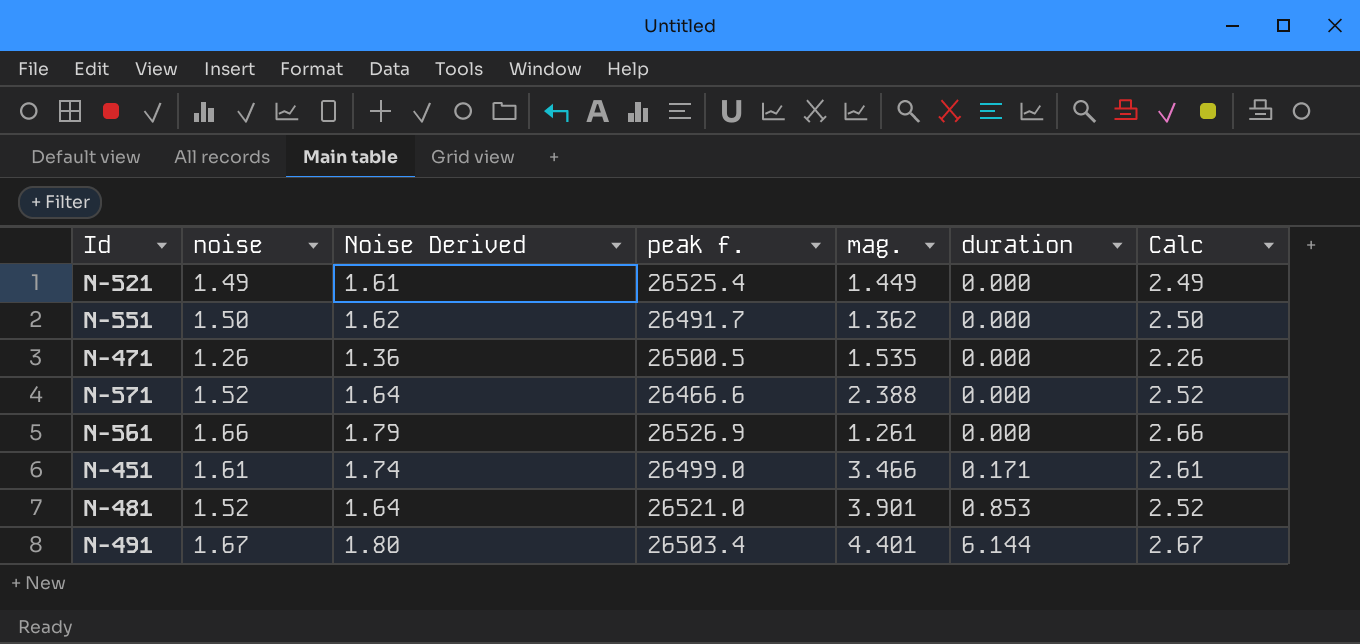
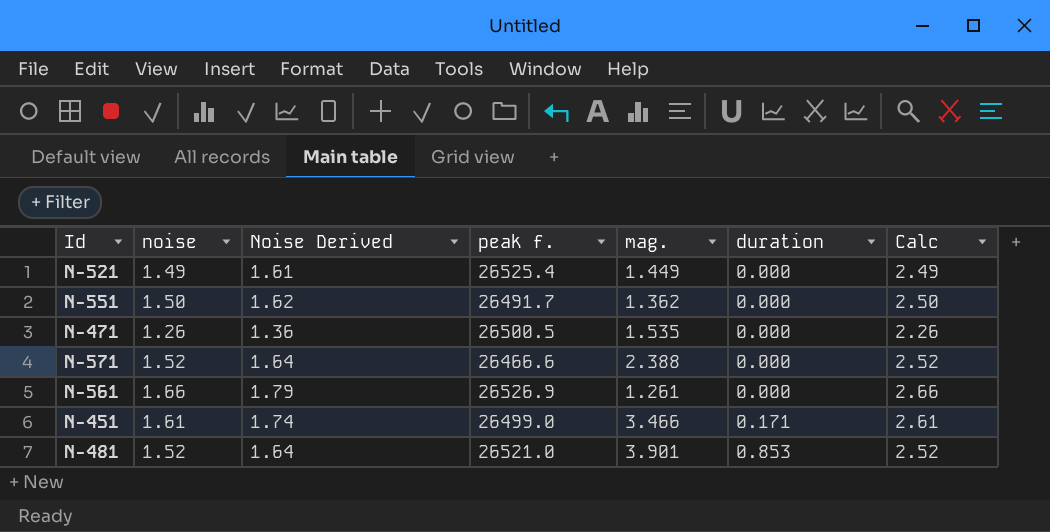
row N-491: 1.67 | 1.80 | 26503.4 | 4.401 | 6.144 | 2.67 -> none

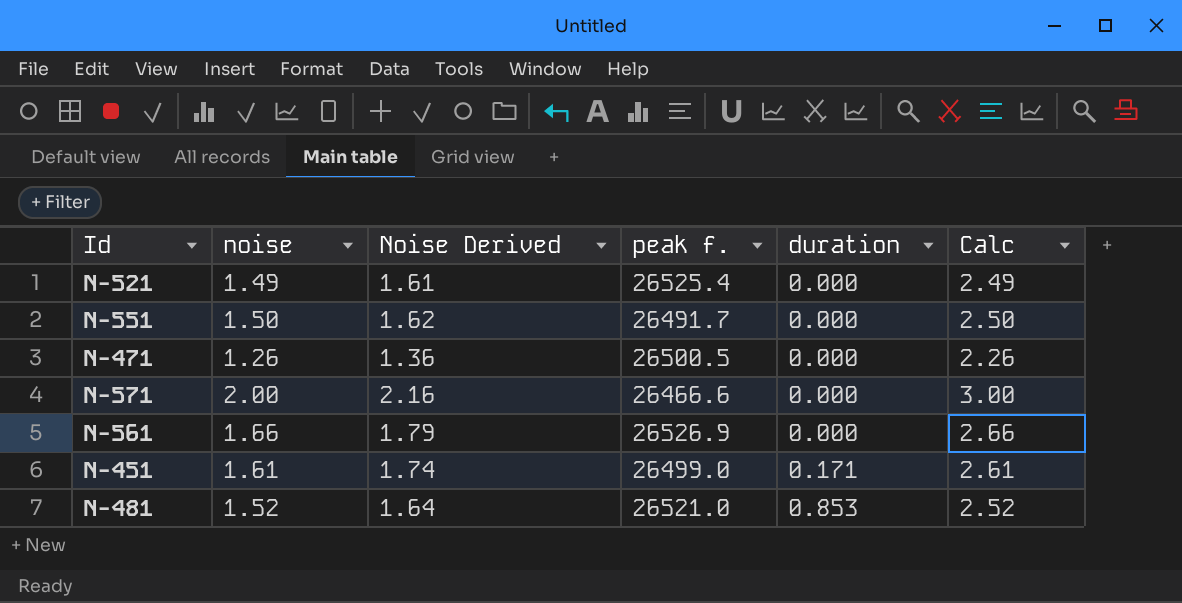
column mag. | position: 5 -> none
N-571 | noise: 1.52 -> 2.00
N-571 | Noise Derived: 1.64 -> 2.16
N-571 | Calc: 2.52 -> 3.00

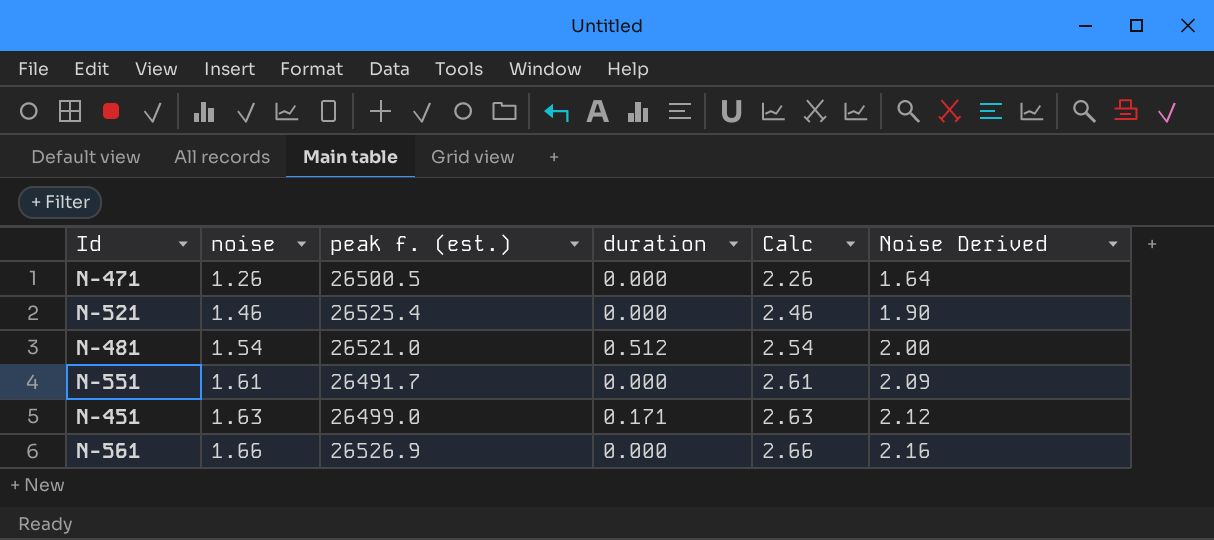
row order: duration ascending -> noise ascending
column name: peak f. -> peak f. (est.)
column Noise Derived | formula: [noise] * 1.08 -> [noise] * 1.3
column Noise Derived | position: 3 -> 6
row N-571: 2.00 | 2.16 | 26466.6 | 0.000 | 3.00 -> none
N-521 | noise: 1.49 -> 1.46
N-521 | Calc: 2.49 -> 2.46
N-481 | noise: 1.52 -> 1.54
N-481 | duration: 0.853 -> 0.512
N-481 | Calc: 2.52 -> 2.54
N-551 | noise: 1.50 -> 1.61
N-551 | Calc: 2.50 -> 2.61
N-451 | noise: 1.61 -> 1.63
N-451 | Calc: 2.61 -> 2.63

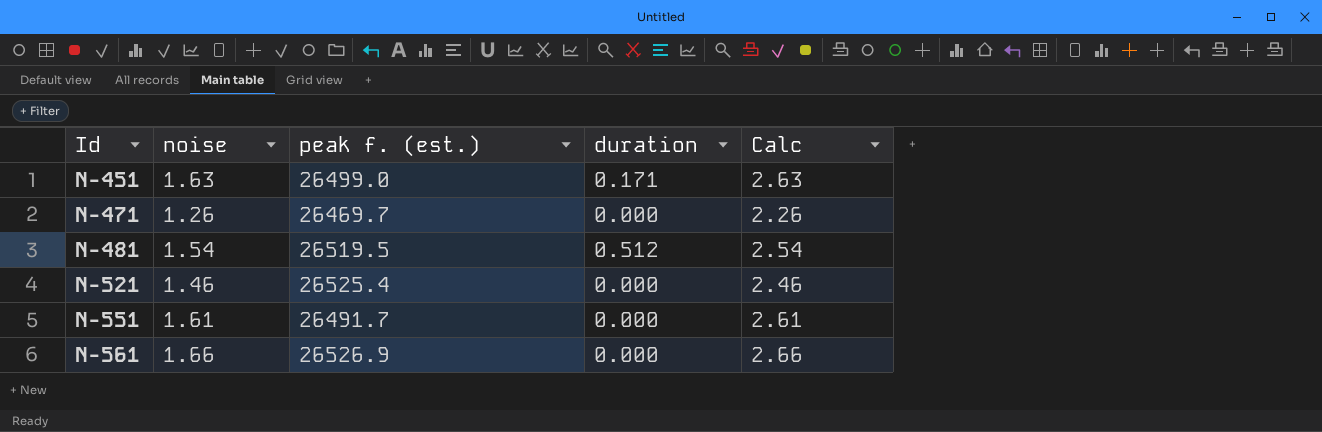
row order: noise ascending -> Id ascending
column Noise Derived | formula: [noise] * 1.3 -> none
N-471 | peak f. (est.): 26500.5 -> 26469.7
N-481 | peak f. (est.): 26521.0 -> 26519.5

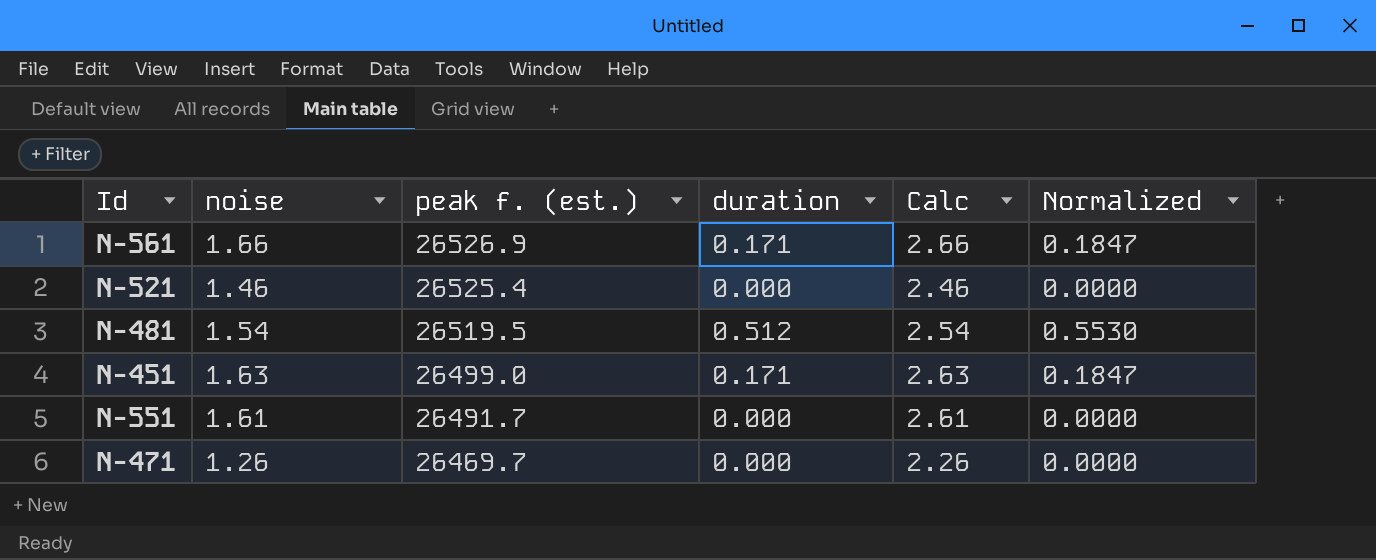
row order: Id ascending -> peak f. (est.) descending
column Normalized | formula: none -> [duration] * 1.08
N-561 | duration: 0.000 -> 0.171

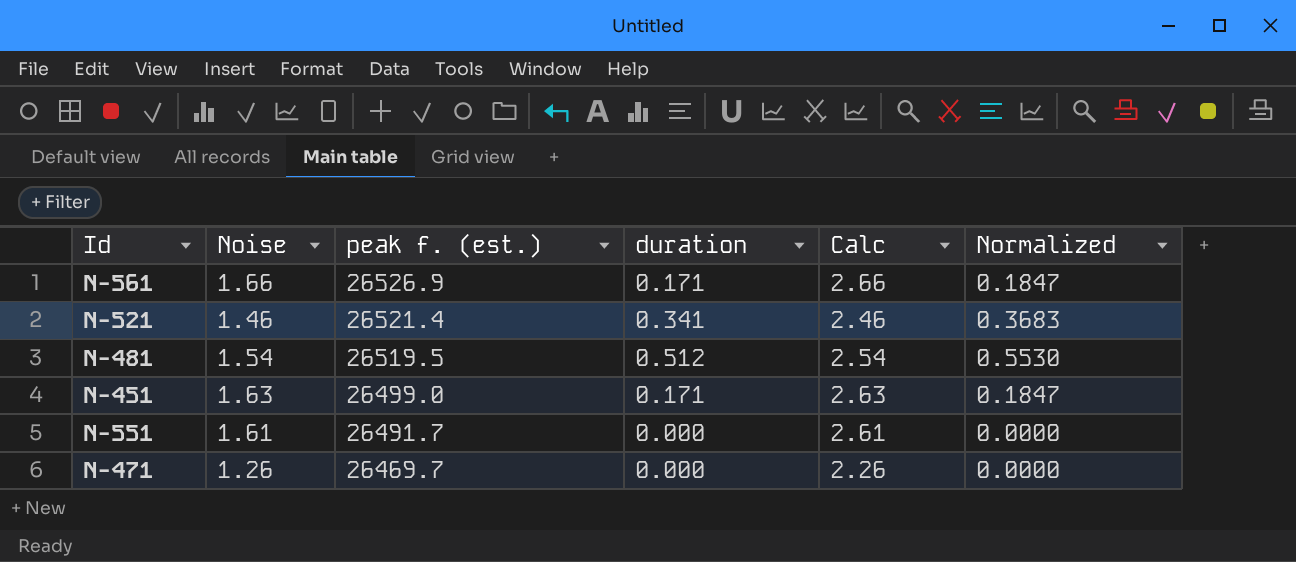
column name: noise -> Noise
N-521 | peak f. (est.): 26525.4 -> 26521.4
N-521 | duration: 0.000 -> 0.341
N-521 | Normalized: 0.0000 -> 0.3683

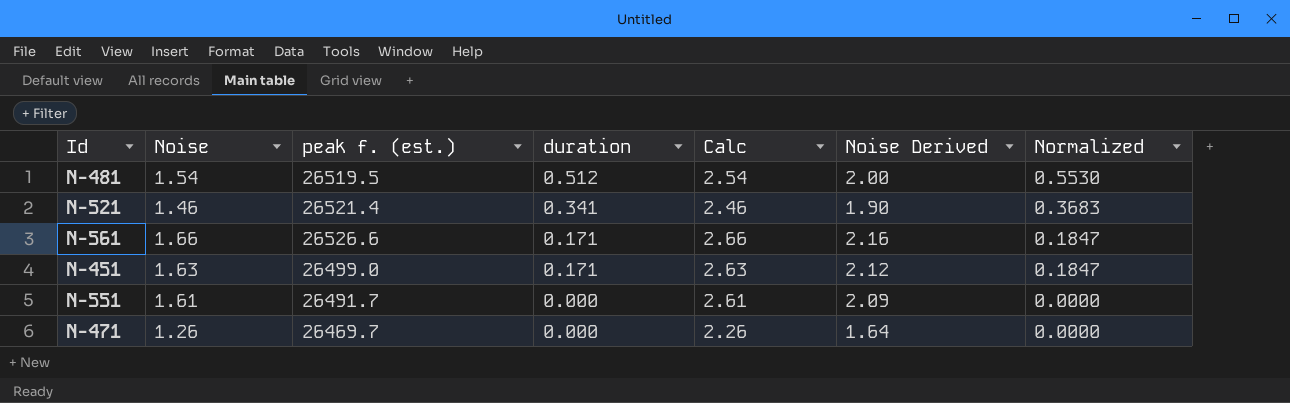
row order: peak f. (est.) descending -> duration descending
column Noise Derived | formula: none -> [Noise] * 1.3
N-561 | peak f. (est.): 26526.9 -> 26526.6

